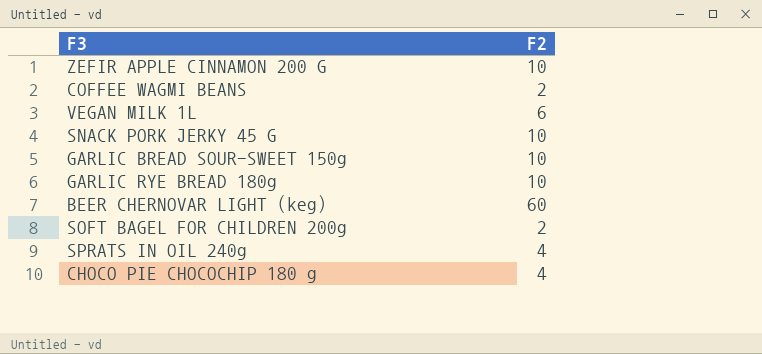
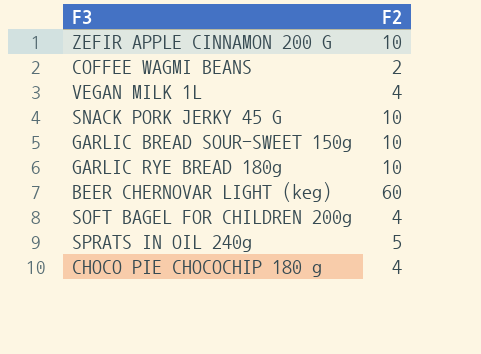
VEGAN MILK 1L | F2: 6 -> 4
SOFT BAGEL FOR CHILDREN 200g | F2: 2 -> 4
SPRATS IN OIL 240g | F2: 4 -> 5

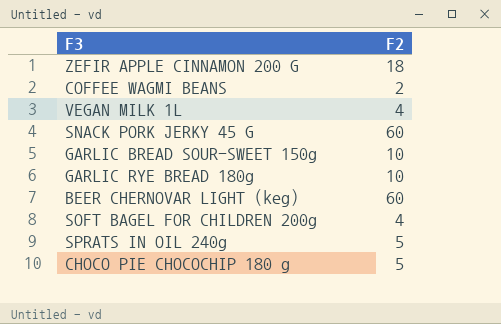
ZEFIR APPLE CINNAMON 200 G | F2: 10 -> 18
SNACK PORK JERKY 45 G | F2: 10 -> 60
CHOCO PIE CHOCOCHIP 180 g | F2: 4 -> 5

